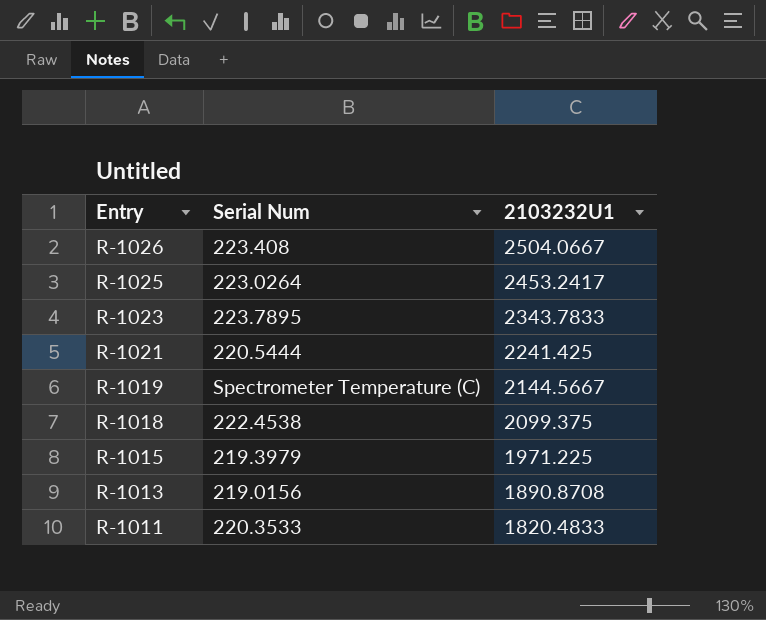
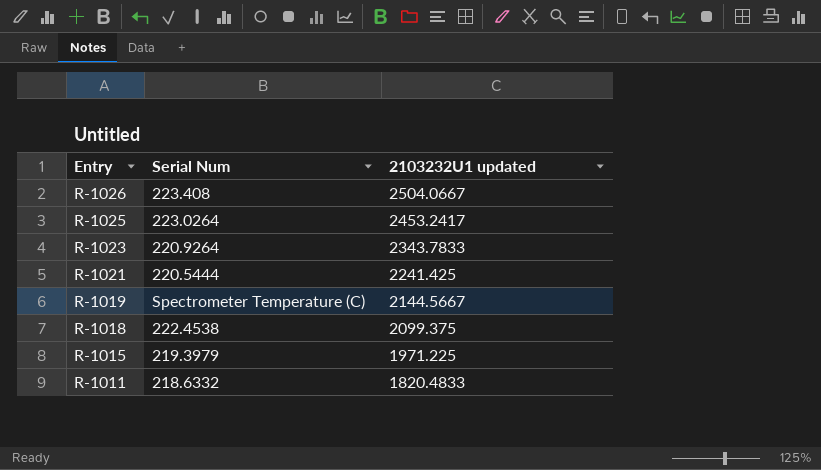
column name: 2103232U1 -> 2103232U1 updated
row R-1013: 219.0156 | 1890.8708 -> none
R-1023 | Serial Num: 223.7895 -> 220.9264
R-1011 | Serial Num: 220.3533 -> 218.6332

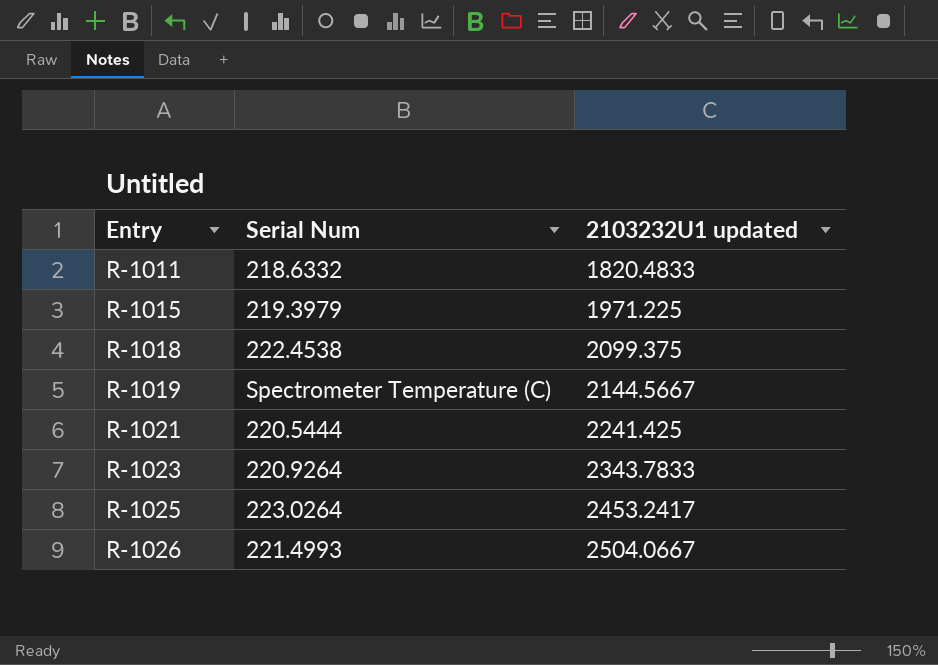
row order: Entry descending -> Entry ascending
R-1026 | Serial Num: 223.408 -> 221.4993

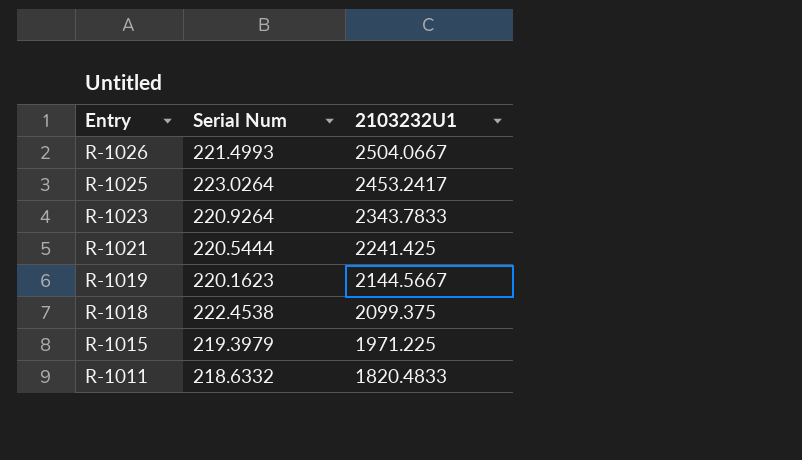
row order: Entry ascending -> Entry descending
column name: 2103232U1 updated -> 2103232U1
R-1019 | Serial Num: Spectrometer Temperature (C) -> 220.1623

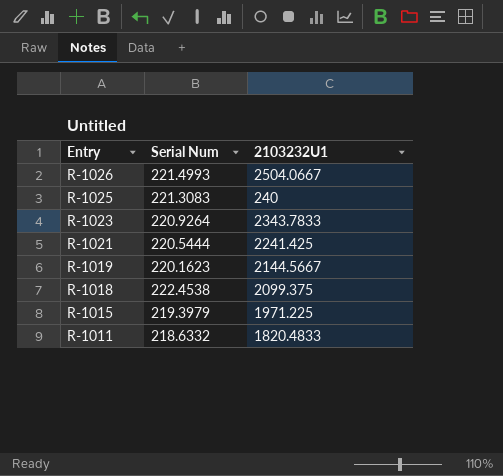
R-1025 | Serial Num: 223.0264 -> 221.3083
R-1025 | 2103232U1: 2453.2417 -> 240

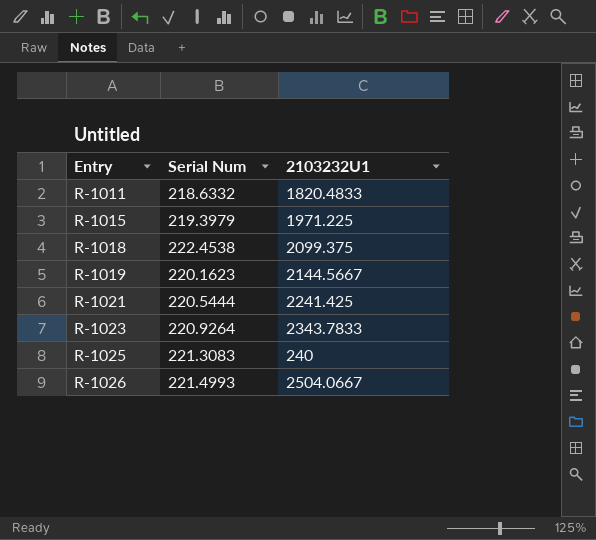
row order: Entry descending -> Entry ascending

